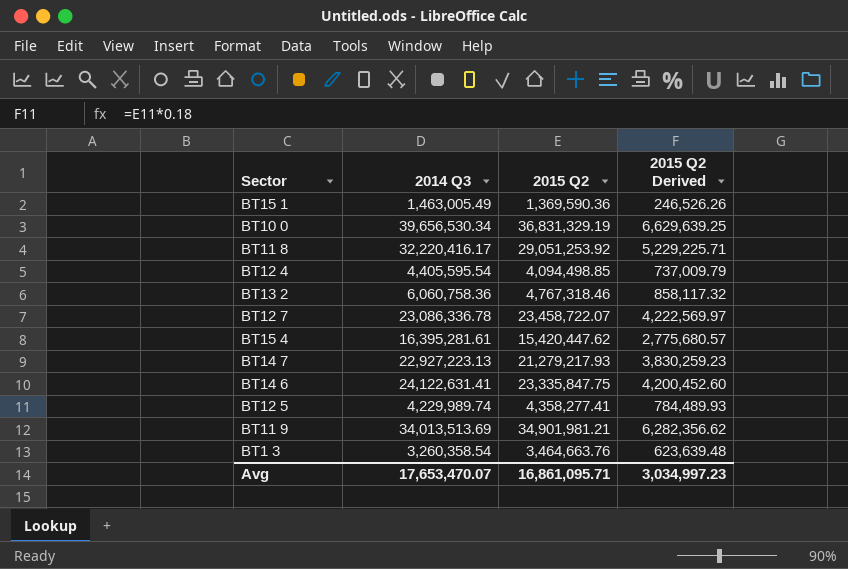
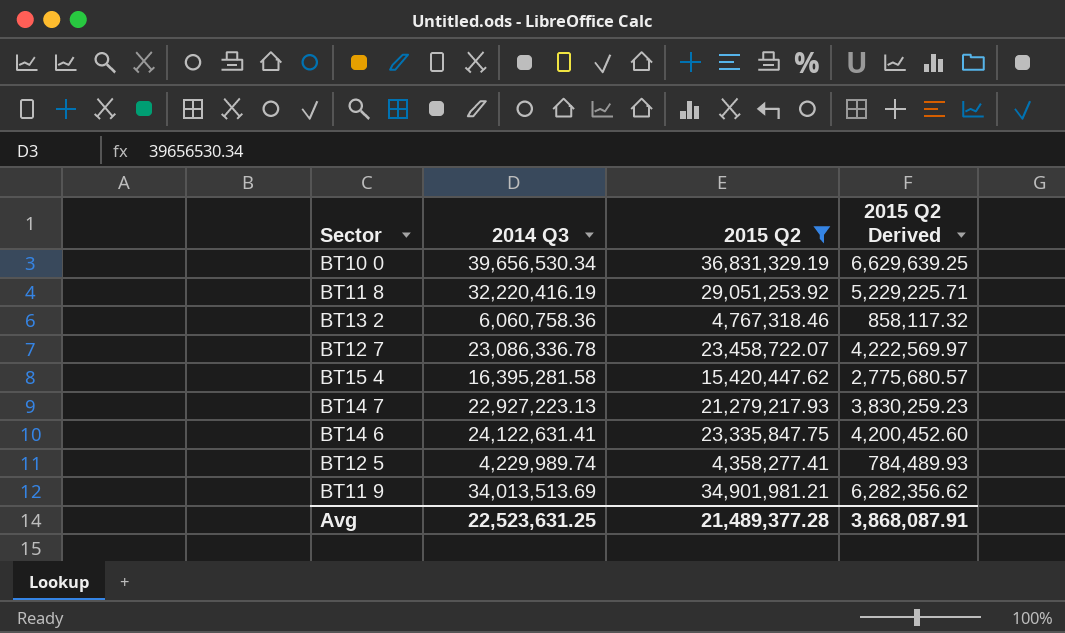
filter: none -> 2015 Q2 >= 4,358,277.41
BT11 8 | 2014 Q3: 32,220,416.17 -> 32,220,416.19
BT15 4 | 2014 Q3: 16,395,281.61 -> 16,395,281.58
Avg | 2014 Q3: 17,653,470.07 -> 22,523,631.25
Avg | 2015 Q2: 16,861,095.71 -> 21,489,377.28
Avg | 2015 Q2 Derived: 3,034,997.23 -> 3,868,087.91

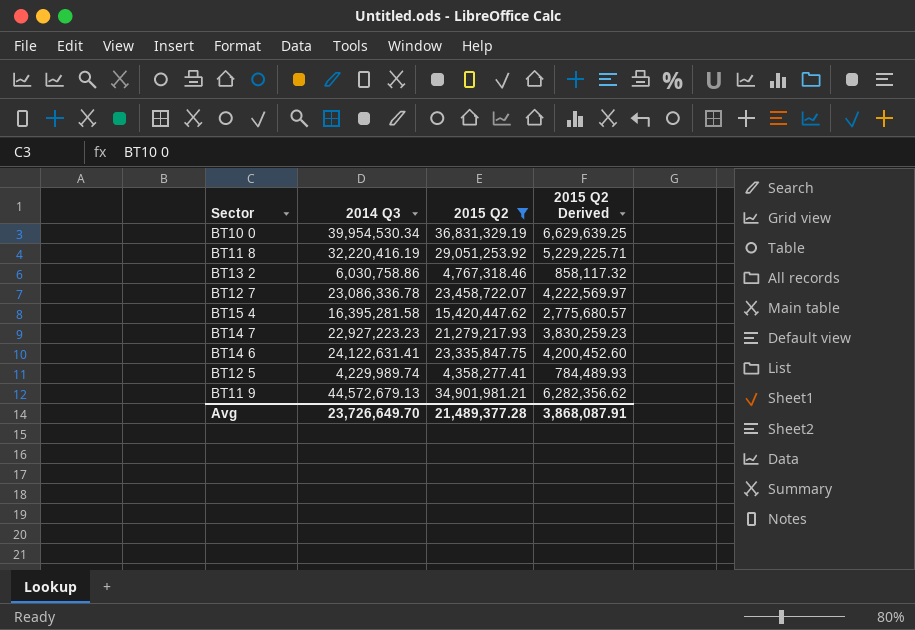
BT10 0 | 2014 Q3: 39,656,530.34 -> 39,954,530.34
BT13 2 | 2014 Q3: 6,060,758.36 -> 6,030,758.86
BT14 7 | 2014 Q3: 22,927,223.13 -> 22,927,223.23
BT11 9 | 2014 Q3: 34,013,513.69 -> 44,572,679.13
Avg | 2014 Q3: 22,523,631.25 -> 23,726,649.70

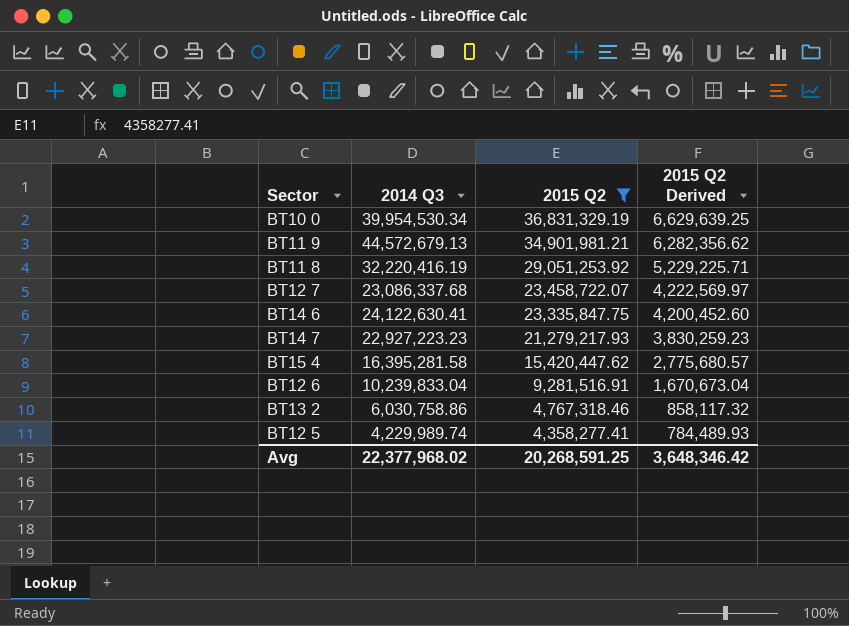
row order: none -> 2015 Q2 descending
BT12 7 | 2014 Q3: 23,086,336.78 -> 23,086,337.68
BT14 6 | 2014 Q3: 24,122,631.41 -> 24,122,630.41
row BT12 6: none -> 10,239,833.04 | 9,281,516.91 | 1,670,673.04
Avg | 2014 Q3: 23,726,649.70 -> 22,377,968.02
Avg | 2015 Q2: 21,489,377.28 -> 20,268,591.25
Avg | 2015 Q2 Derived: 3,868,087.91 -> 3,648,346.42

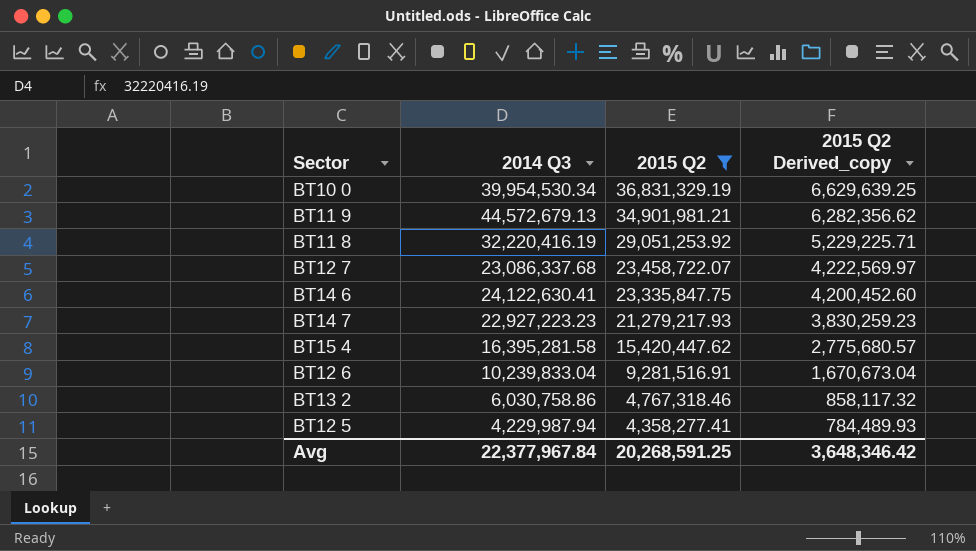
column name: 2015 Q2 Derived -> 2015 Q2 Derived_copy
BT12 5 | 2014 Q3: 4,229,989.74 -> 4,229,987.94
Avg | 2014 Q3: 22,377,968.02 -> 22,377,967.84

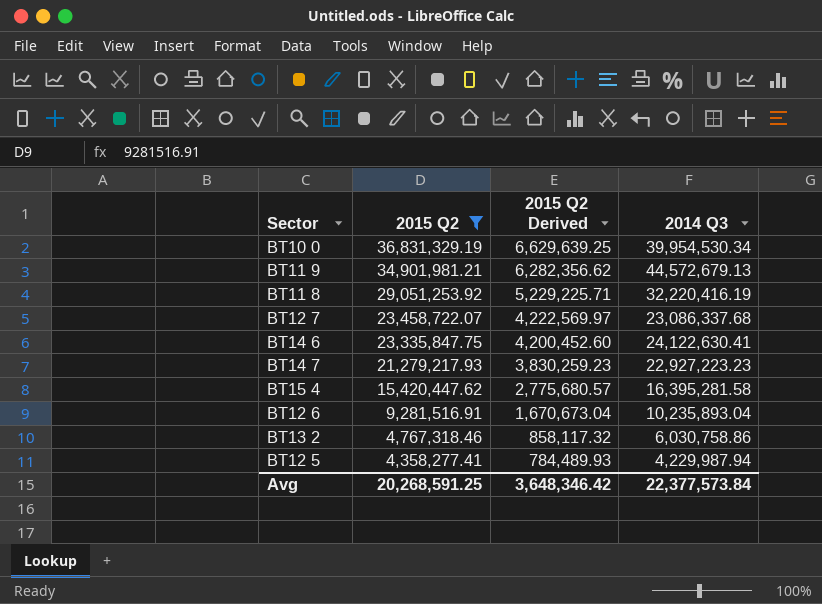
column name: 2015 Q2 Derived_copy -> 2015 Q2 Derived
column 2014 Q3 | position: 2 -> 4
BT12 6 | 2014 Q3: 10,239,833.04 -> 10,235,893.04
Avg | 2014 Q3: 22,377,967.84 -> 22,377,573.84

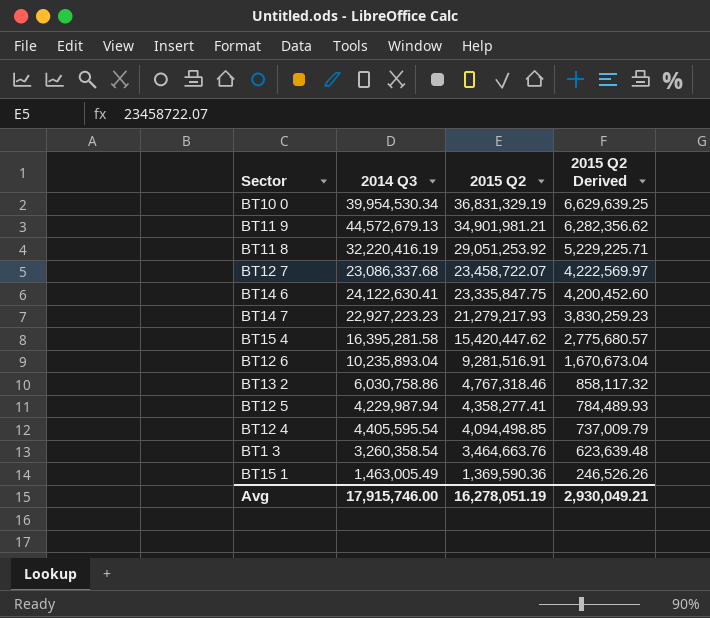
filter: 2015 Q2 >= 4,358,277.41 -> none
column 2014 Q3 | position: 4 -> 2
Avg | 2014 Q3: 22,377,573.84 -> 17,915,746.00
Avg | 2015 Q2: 20,268,591.25 -> 16,278,051.19
Avg | 2015 Q2 Derived: 3,648,346.42 -> 2,930,049.21

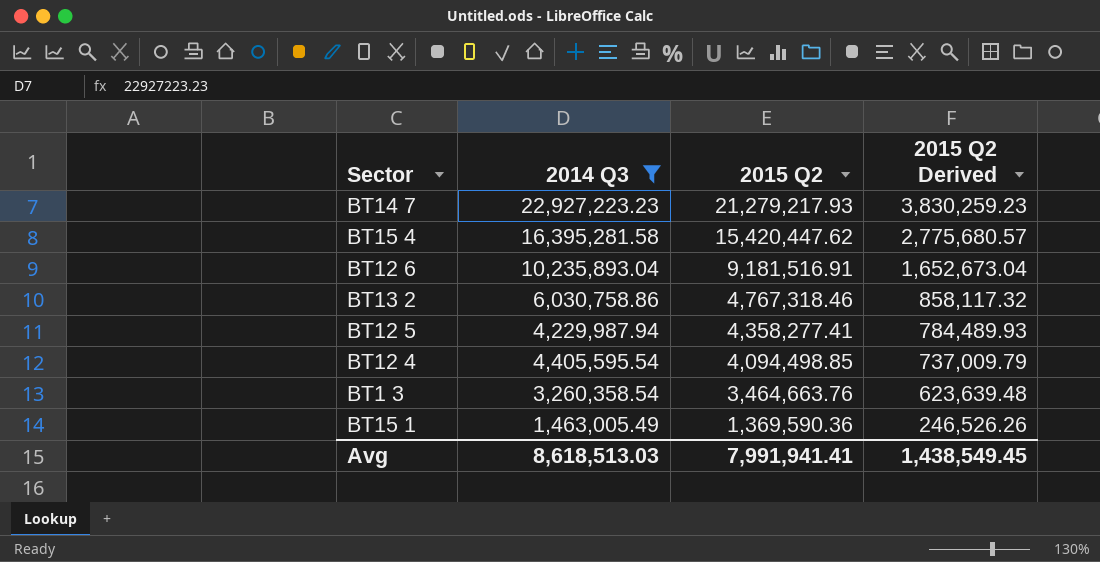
filter: none -> 2014 Q3 <= 22,927,223.23
BT12 6 | 2015 Q2: 9,281,516.91 -> 9,181,516.91
BT12 6 | 2015 Q2 Derived: 1,670,673.04 -> 1,652,673.04
Avg | 2014 Q3: 17,915,746.00 -> 8,618,513.03
Avg | 2015 Q2: 16,278,051.19 -> 7,991,941.41
Avg | 2015 Q2 Derived: 2,930,049.21 -> 1,438,549.45

